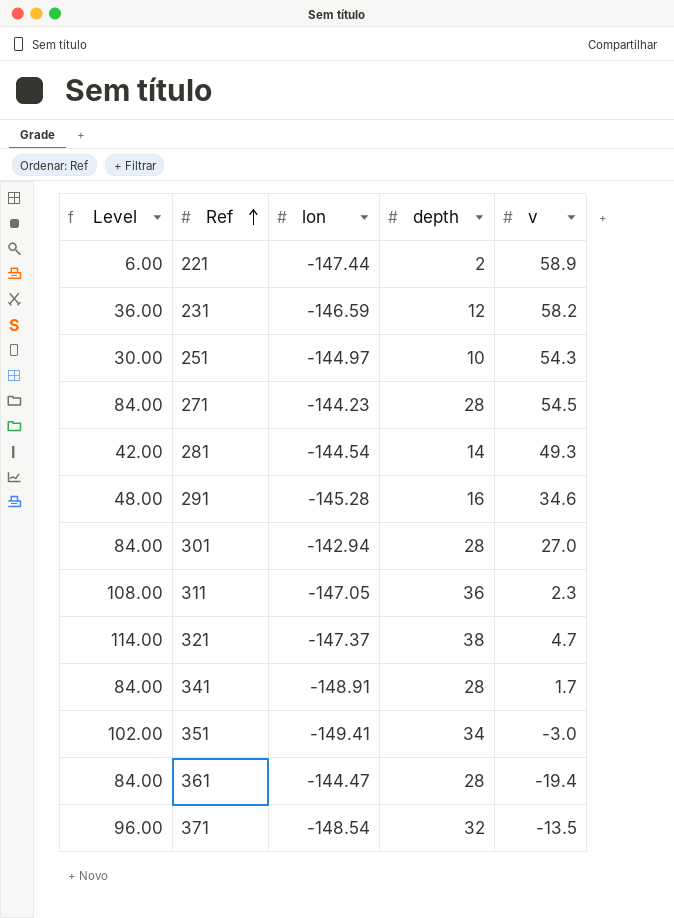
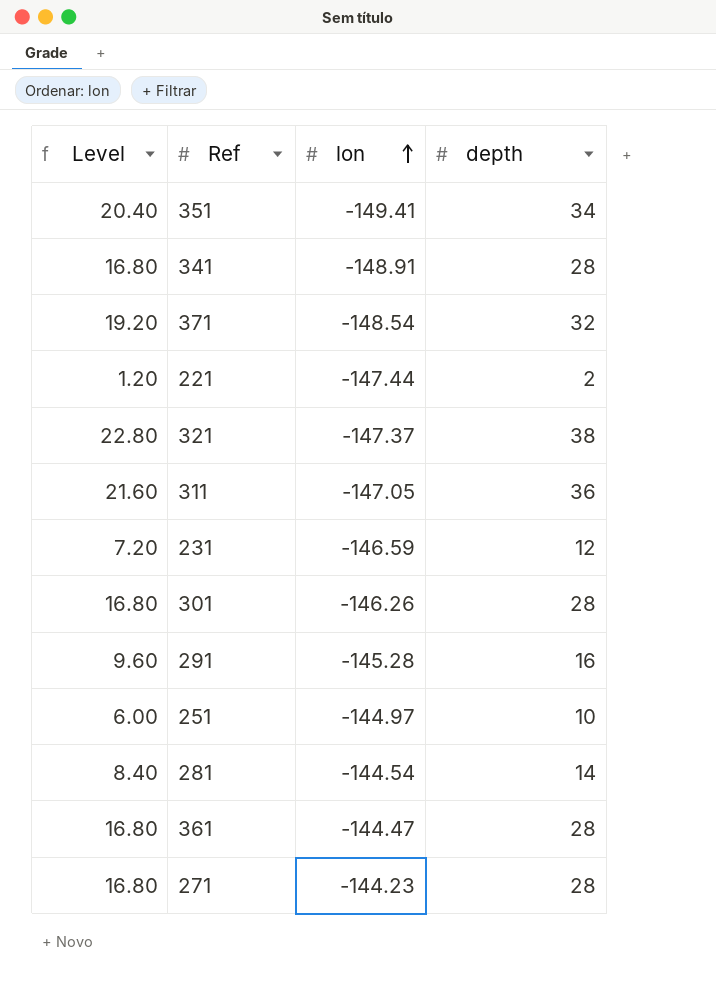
row order: Ref ascending -> lon ascending
column v | position: 5 -> none
column Level | formula: [depth] * 3 -> [depth] * 0.6
301 | lon: -142.94 -> -146.26

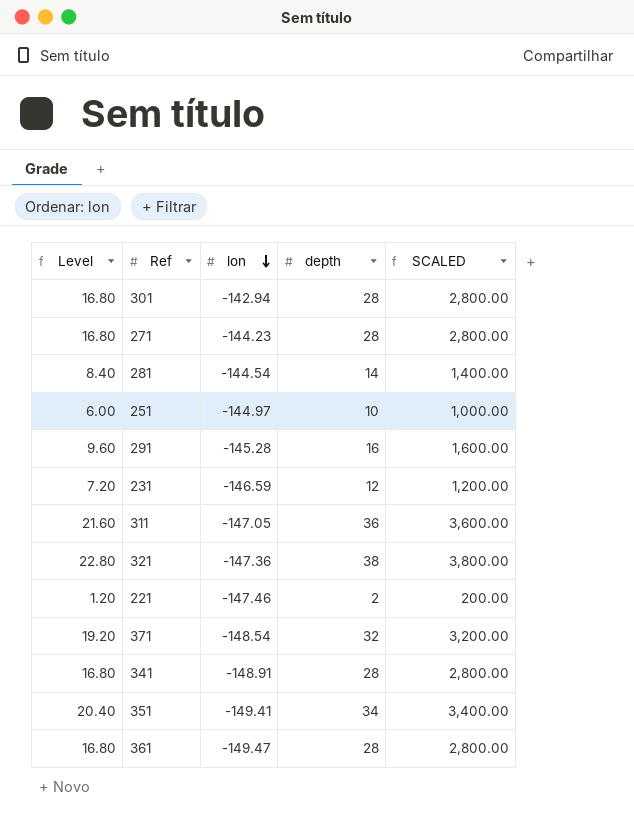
row order: lon ascending -> lon descending
column SCALED | formula: none -> [depth] * 100
301 | lon: -146.26 -> -142.94
321 | lon: -147.37 -> -147.36
221 | lon: -147.44 -> -147.46
361 | lon: -144.47 -> -149.47

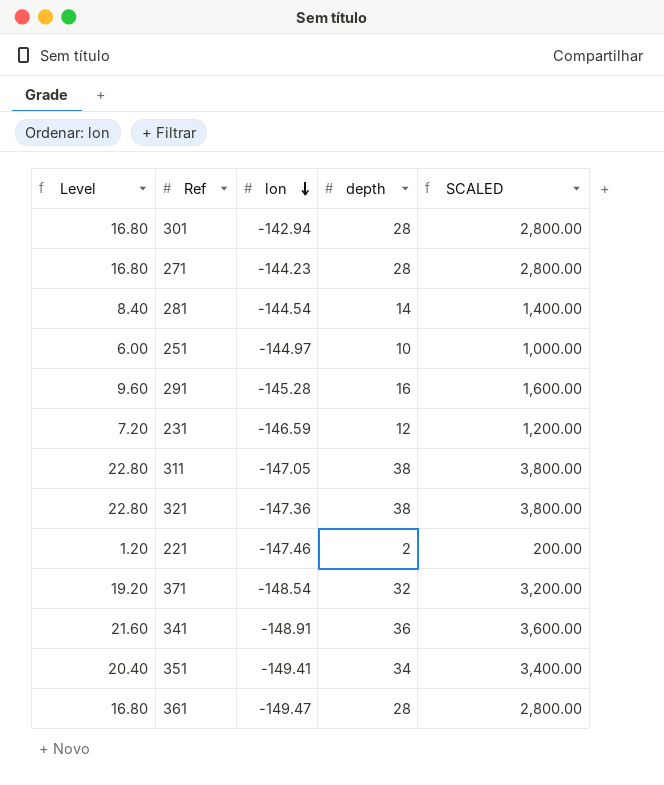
311 | Level: 21.60 -> 22.80
311 | depth: 36 -> 38
311 | SCALED: 3,600.00 -> 3,800.00
341 | Level: 16.80 -> 21.60
341 | depth: 28 -> 36
341 | SCALED: 2,800.00 -> 3,600.00

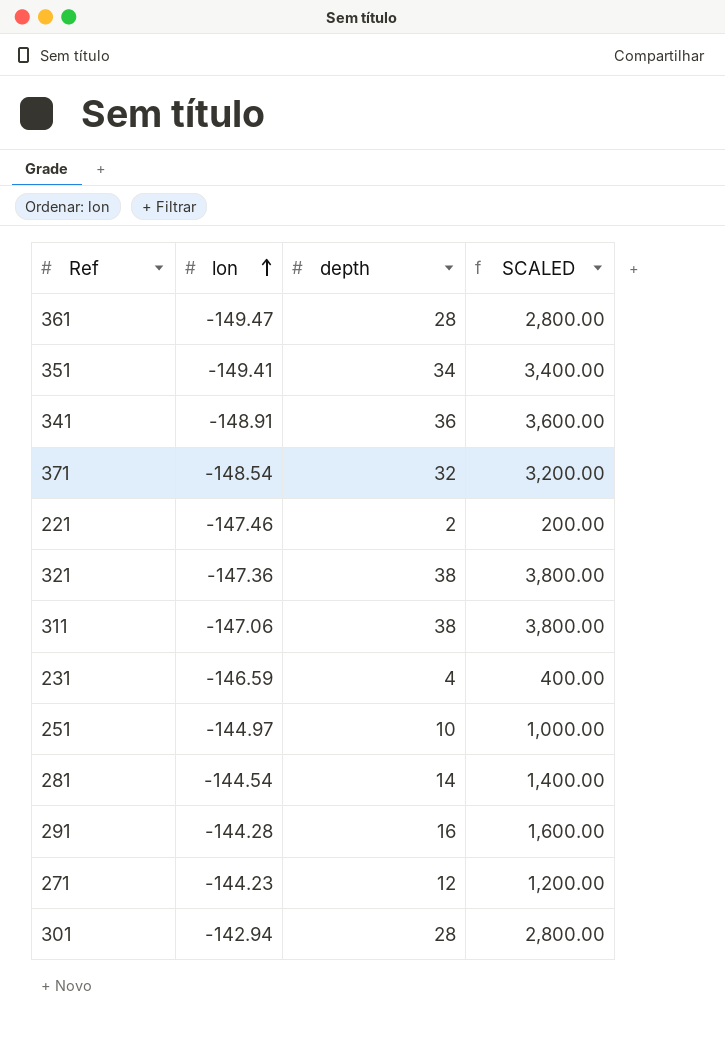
row order: lon descending -> lon ascending
column Level | formula: [depth] * 0.6 -> none
311 | lon: -147.05 -> -147.06
231 | depth: 12 -> 4
231 | SCALED: 1,200.00 -> 400.00
291 | lon: -145.28 -> -144.28
271 | depth: 28 -> 12
271 | SCALED: 2,800.00 -> 1,200.00

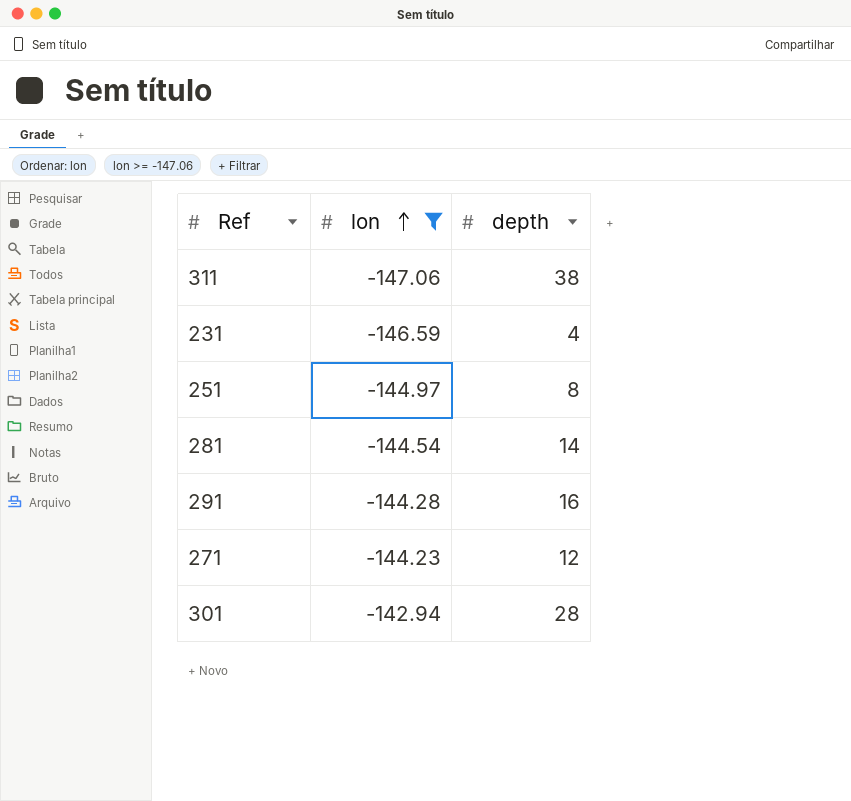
filter: none -> lon >= -147.06
column SCALED | formula: [depth] * 100 -> none
251 | depth: 10 -> 8

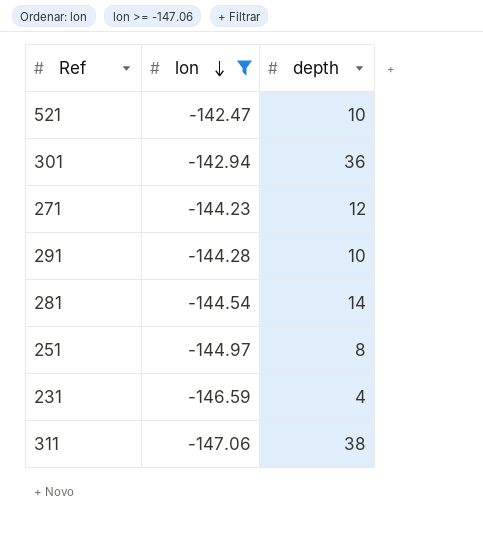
row order: lon ascending -> lon descending
row 521: none -> -142.47 | 10
301 | depth: 28 -> 36
291 | depth: 16 -> 10

